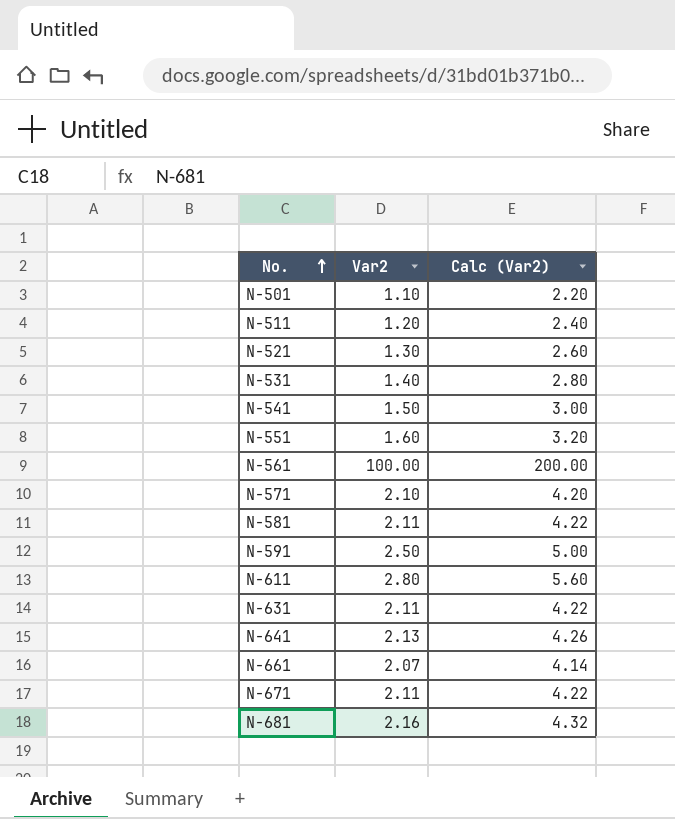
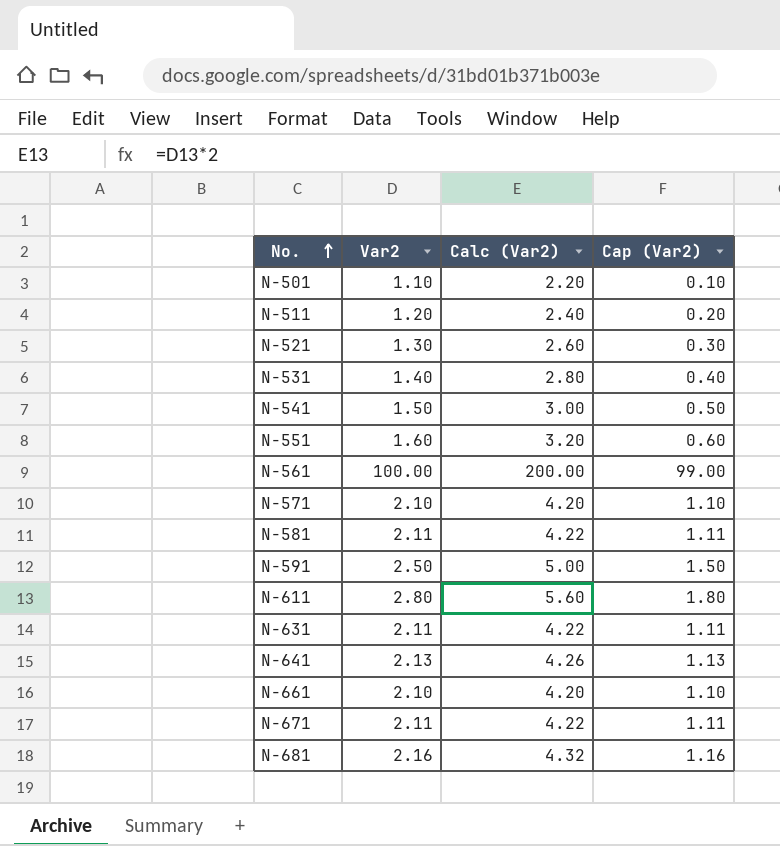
column Cap (Var2) | formula: none -> [Var2] - 1
N-661 | Var2: 2.07 -> 2.10
N-661 | Calc (Var2): 4.14 -> 4.20

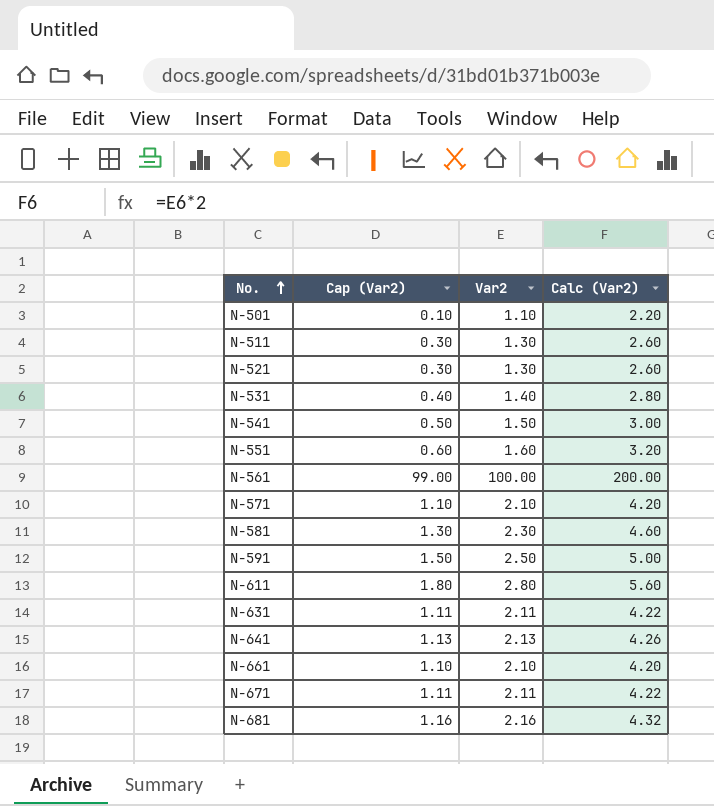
column Cap (Var2) | position: 4 -> 2
N-511 | Cap (Var2): 0.20 -> 0.30
N-511 | Var2: 1.20 -> 1.30
N-511 | Calc (Var2): 2.40 -> 2.60
N-581 | Cap (Var2): 1.11 -> 1.30
N-581 | Var2: 2.11 -> 2.30
N-581 | Calc (Var2): 4.22 -> 4.60

